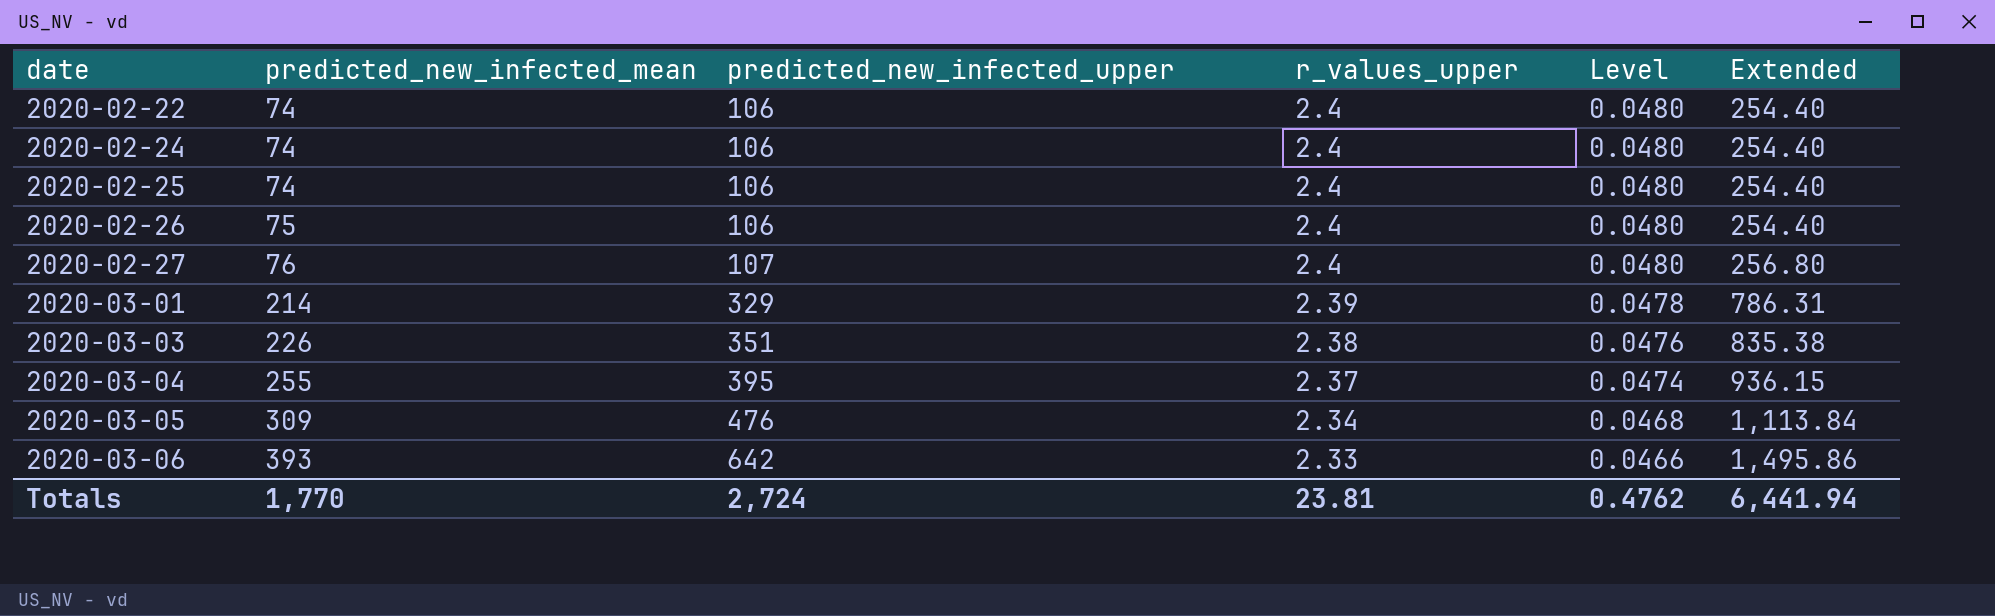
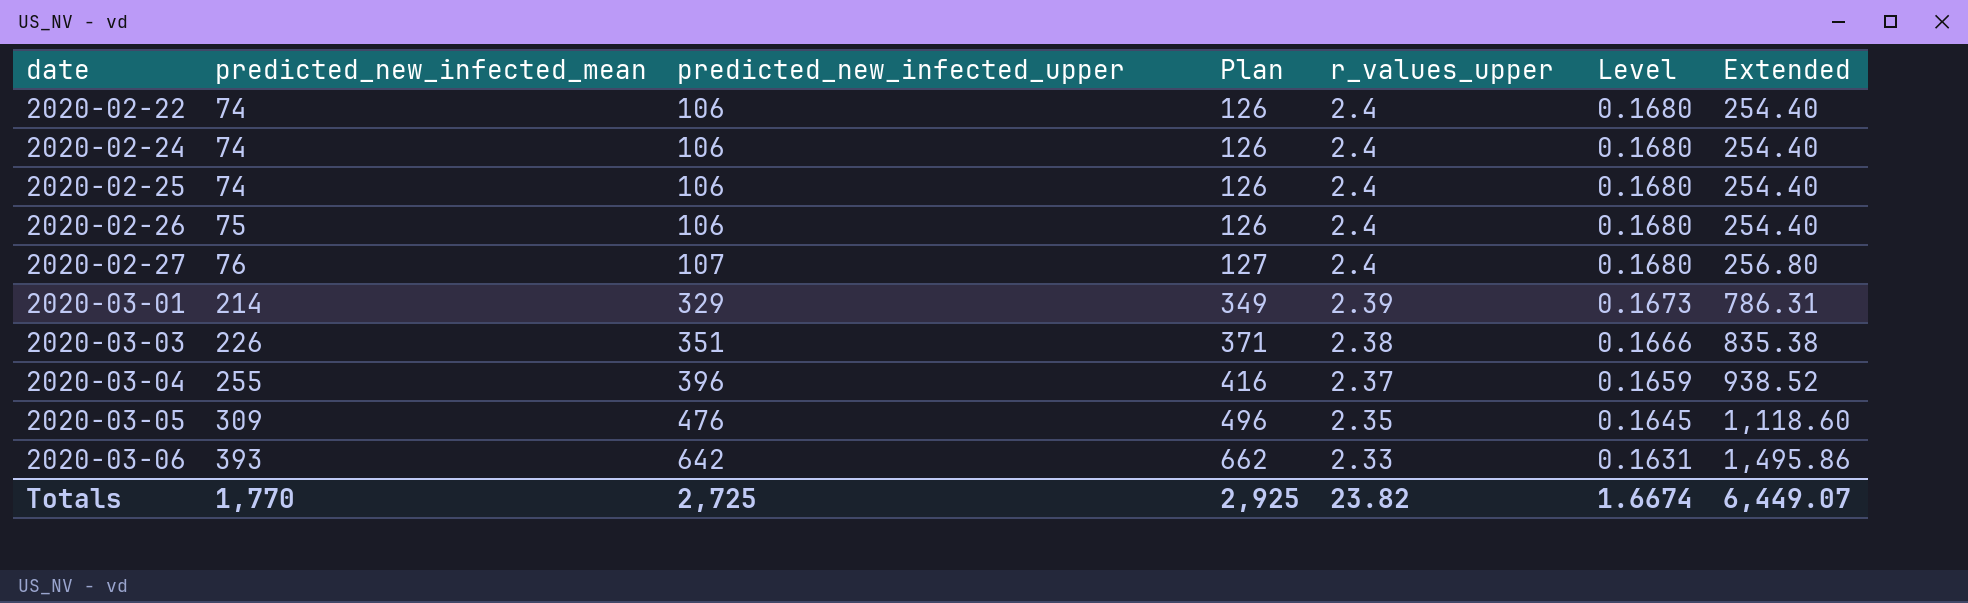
column Plan | formula: none -> [predicted_new_infected_upper] + 20
column Level | formula: [r_values_upper] * 0.02 -> [r_values_upper] * 0.07
2020-03-04 | predicted_new_infected_upper: 395 -> 396
2020-03-04 | Extended: 936.15 -> 938.52
2020-03-05 | r_values_upper: 2.34 -> 2.35
2020-03-05 | Extended: 1,113.84 -> 1,118.60
Totals | predicted_new_infected_upper: 2,724 -> 2,725
Totals | r_values_upper: 23.81 -> 23.82
Totals | Level: 0.4762 -> 1.6674
Totals | Extended: 6,441.94 -> 6,449.07

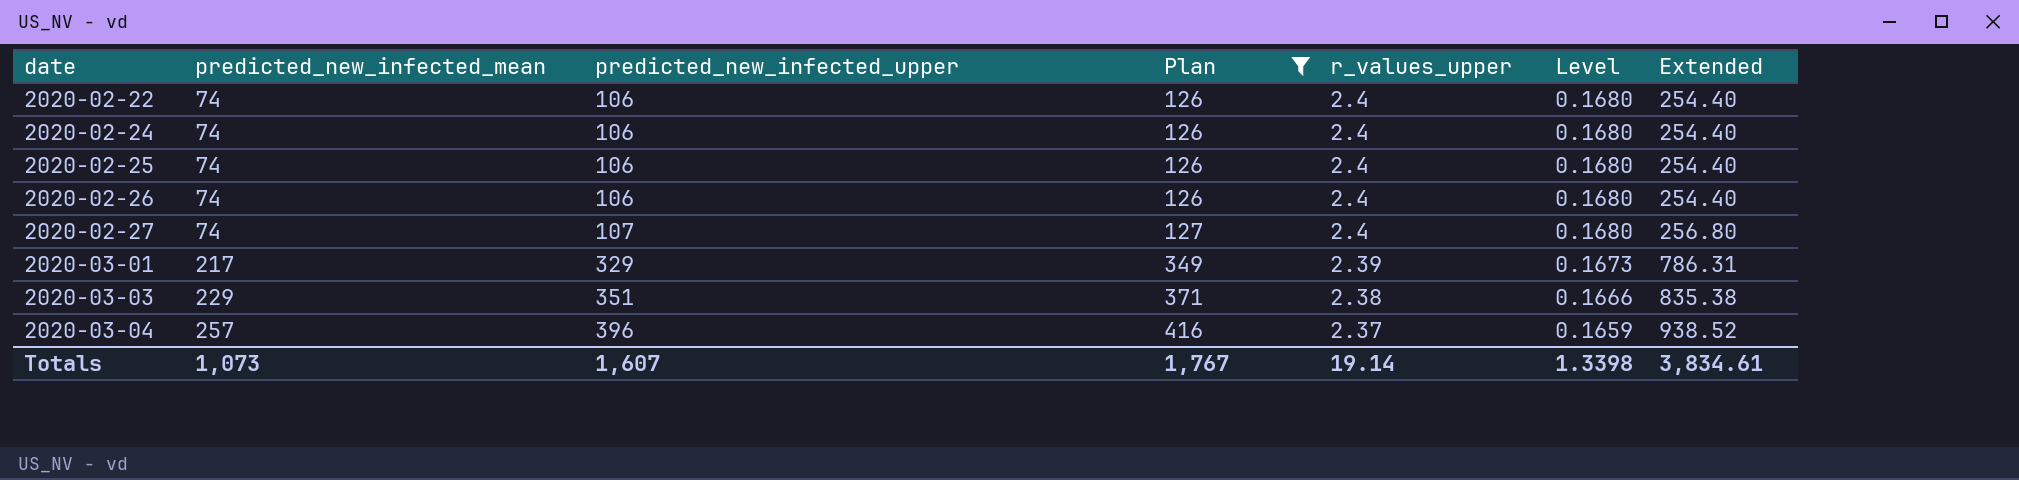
filter: none -> Plan <= 416
2020-02-26 | predicted_new_infected_mean: 75 -> 74
2020-02-27 | predicted_new_infected_mean: 76 -> 74
2020-03-01 | predicted_new_infected_mean: 214 -> 217
2020-03-03 | predicted_new_infected_mean: 226 -> 229
2020-03-04 | predicted_new_infected_mean: 255 -> 257
Totals | predicted_new_infected_mean: 1,770 -> 1,073
Totals | predicted_new_infected_upper: 2,725 -> 1,607
Totals | Plan: 2,925 -> 1,767
Totals | r_values_upper: 23.82 -> 19.14
Totals | Level: 1.6674 -> 1.3398
Totals | Extended: 6,449.07 -> 3,834.61

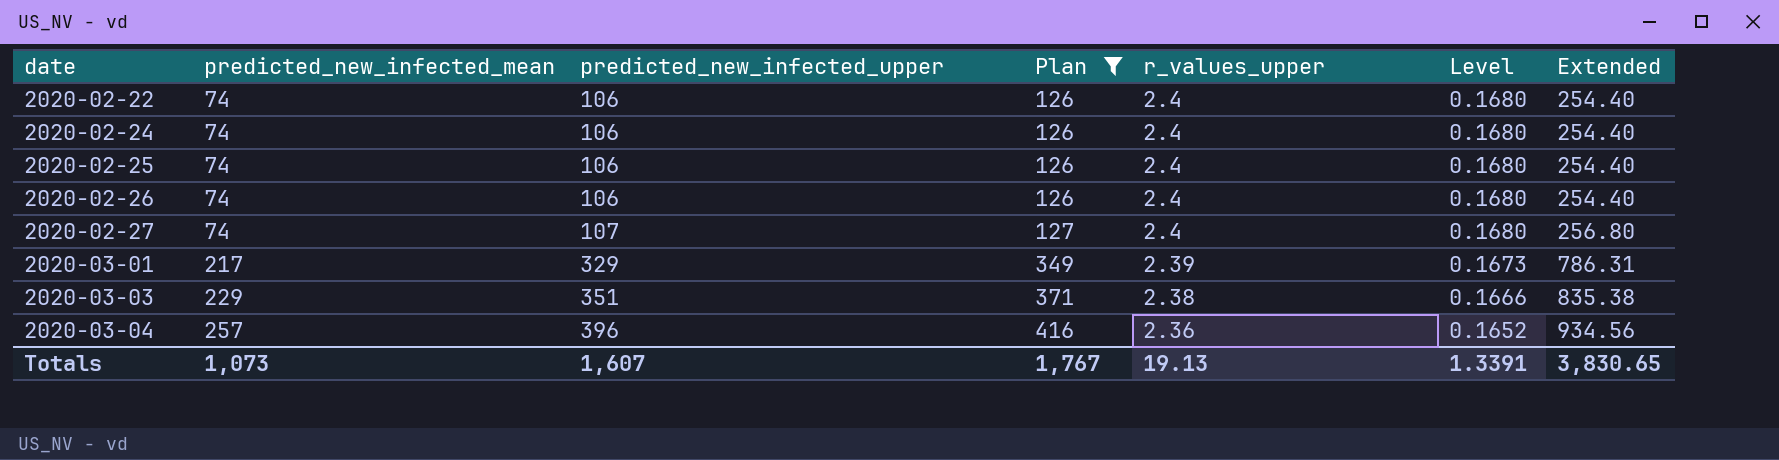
2020-03-04 | r_values_upper: 2.37 -> 2.36
2020-03-04 | Level: 0.1659 -> 0.1652
2020-03-04 | Extended: 938.52 -> 934.56
Totals | r_values_upper: 19.14 -> 19.13
Totals | Level: 1.3398 -> 1.3391
Totals | Extended: 3,834.61 -> 3,830.65

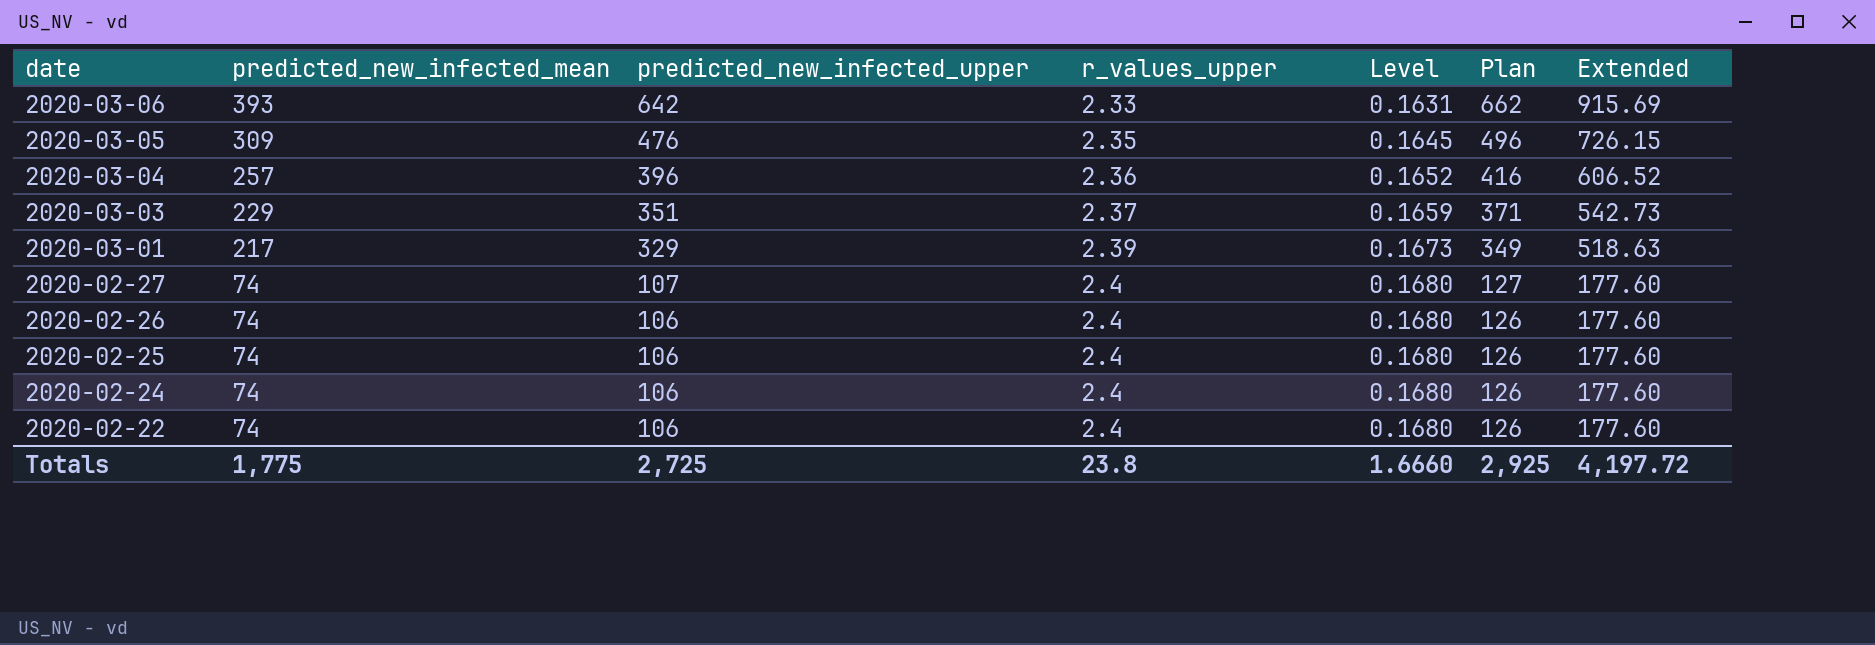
filter: Plan <= 416 -> none
row order: date ascending -> date descending
column Plan | position: 4 -> 6
column Extended | formula: [predicted_new_infected_upper] * [r_values_upper] -> [predicted_new_infected_mean] * [r_values_upper]
2020-03-03 | r_values_upper: 2.38 -> 2.37
2020-03-03 | Level: 0.1666 -> 0.1659
Totals | predicted_new_infected_mean: 1,073 -> 1,775
Totals | predicted_new_infected_upper: 1,607 -> 2,725
Totals | r_values_upper: 19.13 -> 23.8
Totals | Level: 1.3391 -> 1.6660
Totals | Plan: 1,767 -> 2,925
Totals | Extended: 3,830.65 -> 4,197.72

